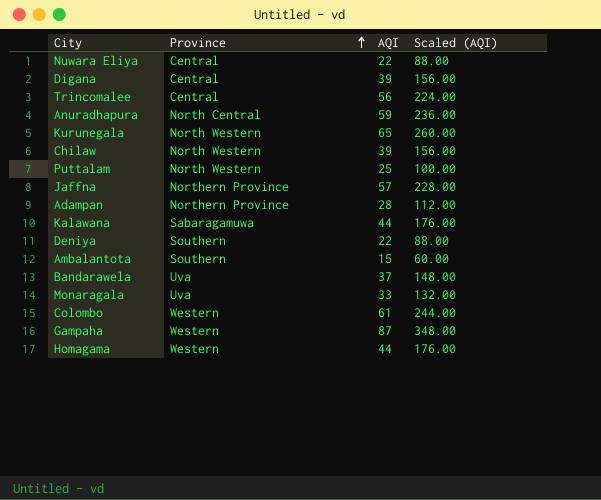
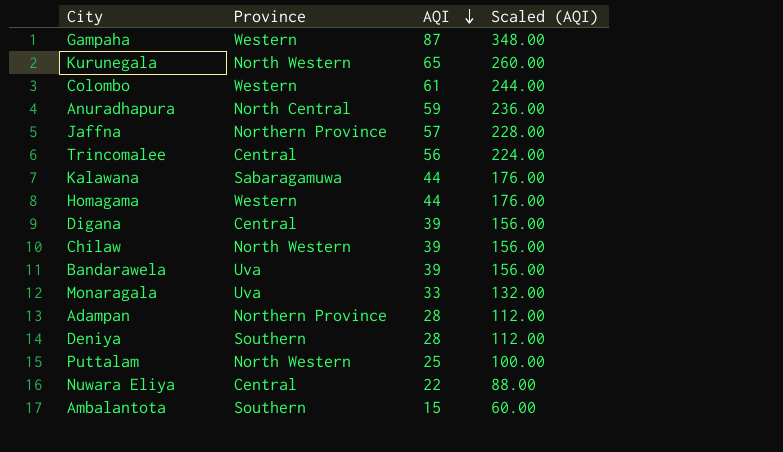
row order: Province ascending -> AQI descending
Bandarawela | AQI: 37 -> 39
Bandarawela | Scaled (AQI): 148.00 -> 156.00
Deniya | AQI: 22 -> 28
Deniya | Scaled (AQI): 88.00 -> 112.00

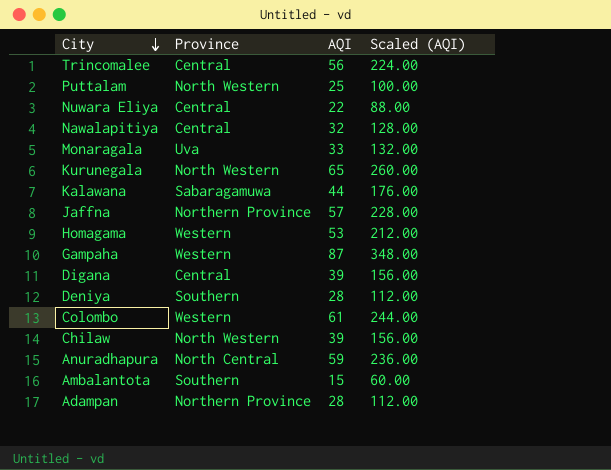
row order: AQI descending -> City descending
row Bandarawela: Uva | 39 | 156.00 -> none
row Nawalapitiya: none -> Central | 32 | 128.00
Homagama | AQI: 44 -> 53
Homagama | Scaled (AQI): 176.00 -> 212.00

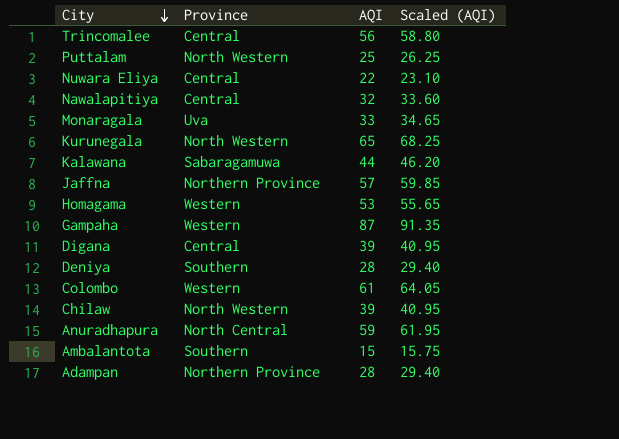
column Scaled (AQI) | formula: [AQI] * 4 -> [AQI] * 1.05

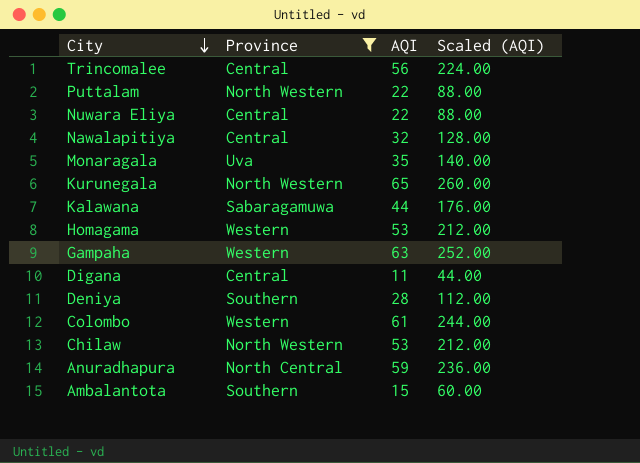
filter: none -> Province != Northern Province
column Scaled (AQI) | formula: [AQI] * 1.05 -> [AQI] * 4
Puttalam | AQI: 25 -> 22
Monaragala | AQI: 33 -> 35
Gampaha | AQI: 87 -> 63
Digana | AQI: 39 -> 11
Chilaw | AQI: 39 -> 53

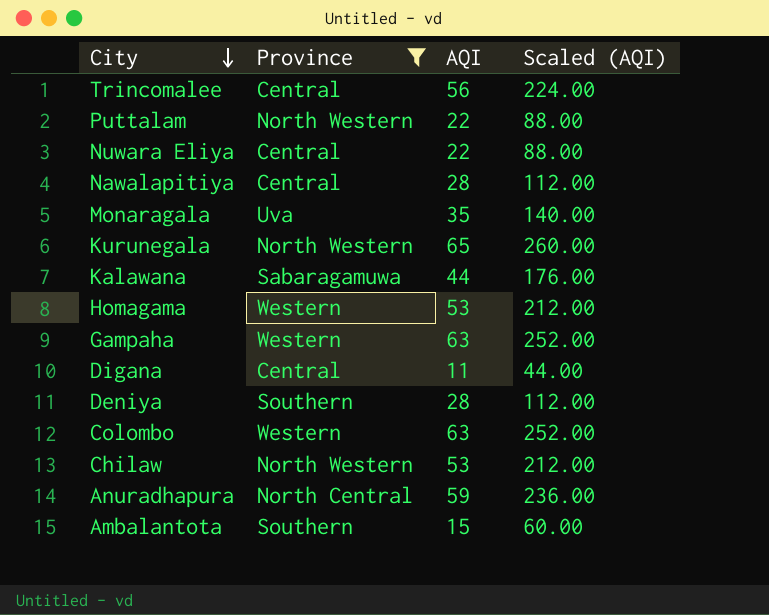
Nawalapitiya | AQI: 32 -> 28
Nawalapitiya | Scaled (AQI): 128.00 -> 112.00
Colombo | AQI: 61 -> 63
Colombo | Scaled (AQI): 244.00 -> 252.00

